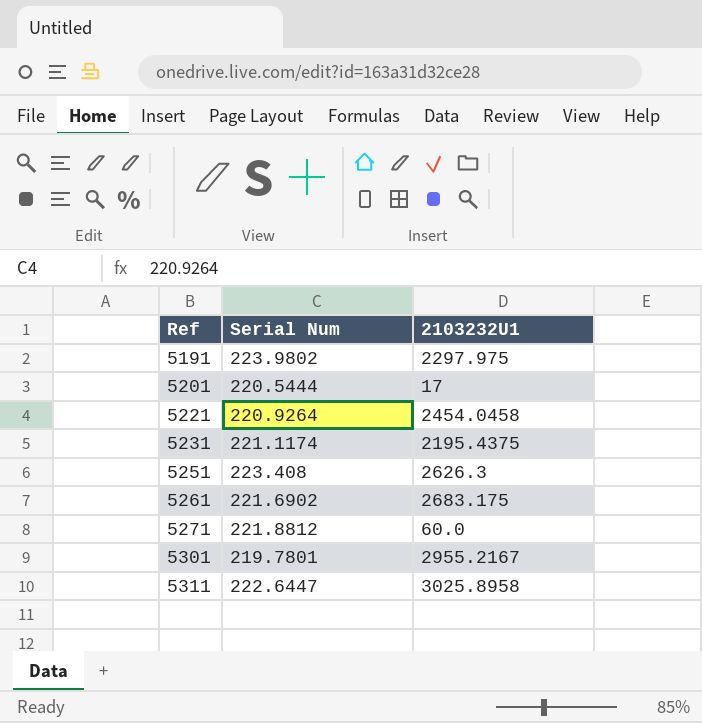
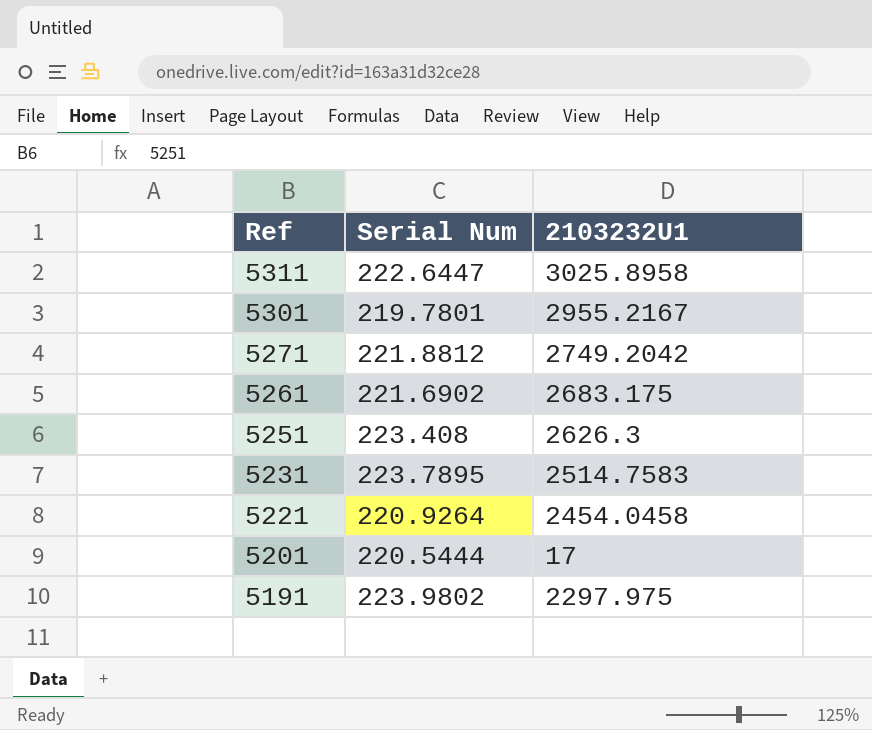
row order: Ref ascending -> Ref descending
5271 | 2103232U1: 60.0 -> 2749.2042
5231 | Serial Num: 221.1174 -> 223.7895
5231 | 2103232U1: 2195.4375 -> 2514.7583

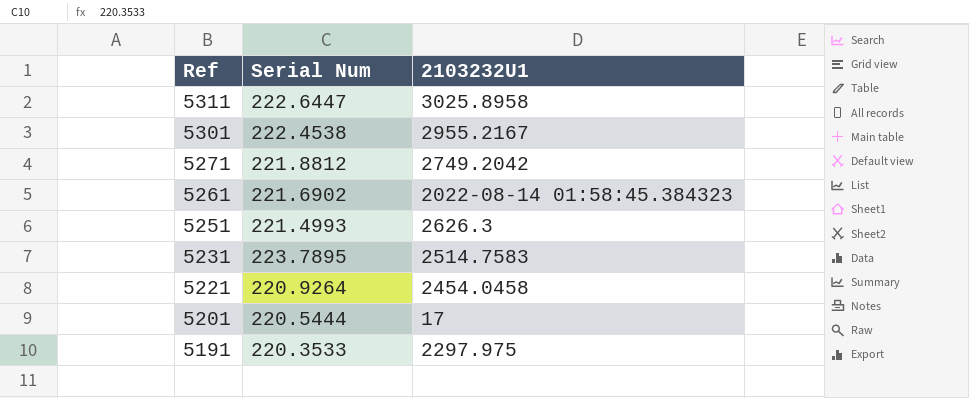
5301 | Serial Num: 219.7801 -> 222.4538
5261 | 2103232U1: 2683.175 -> 2022-08-14 01:58:45.384323
5251 | Serial Num: 223.408 -> 221.4993
5191 | Serial Num: 223.9802 -> 220.3533

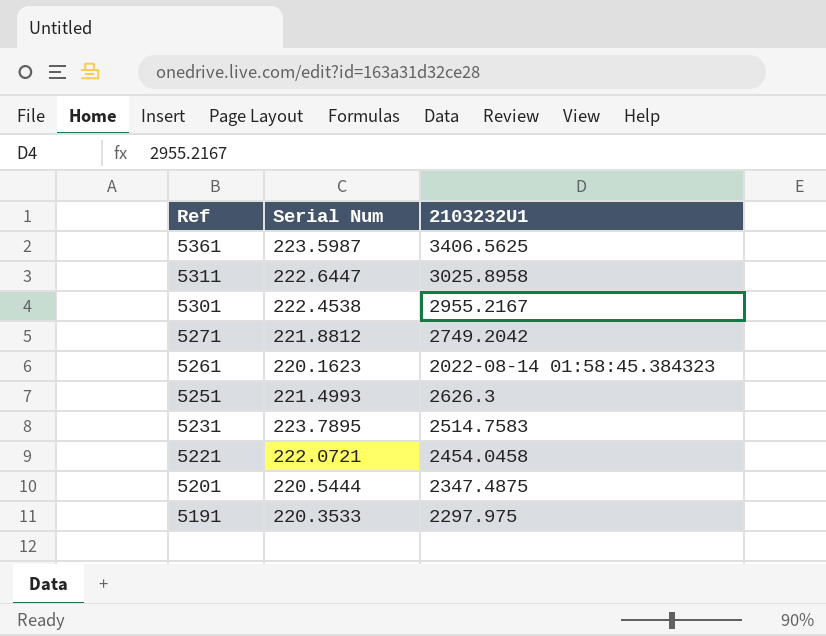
row 5361: none -> 223.5987 | 3406.5625
5261 | Serial Num: 221.6902 -> 220.1623
5221 | Serial Num: 220.9264 -> 222.0721
5201 | 2103232U1: 17 -> 2347.4875

